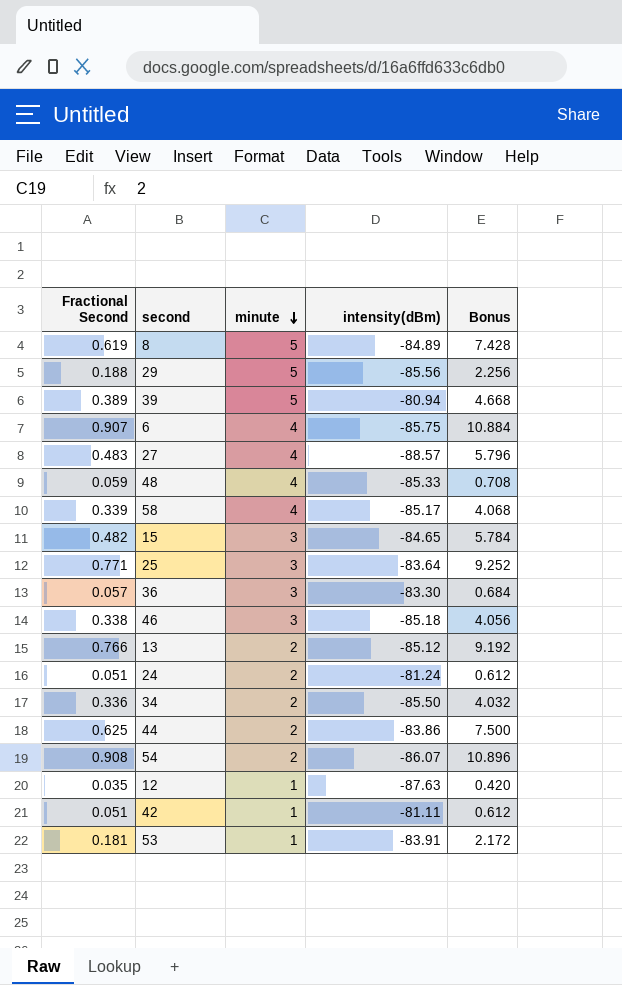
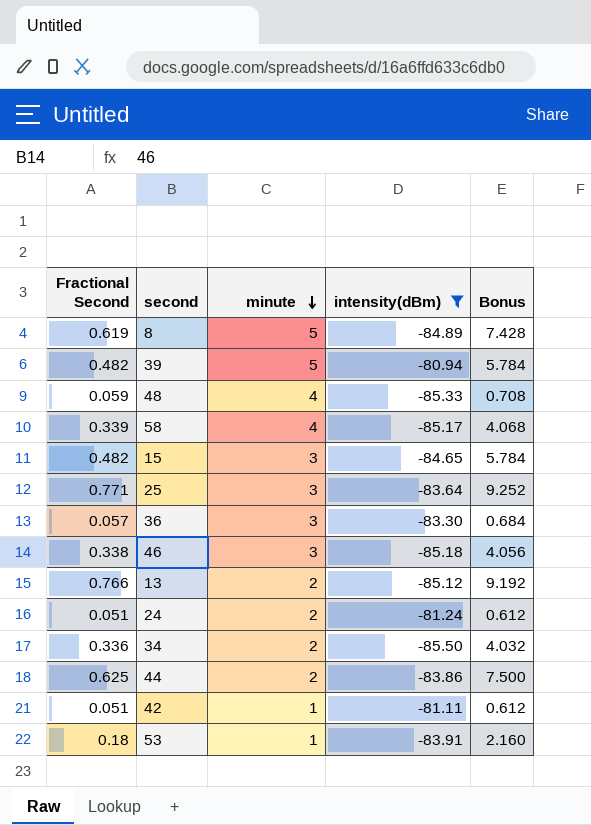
filter: none -> intensity(dBm) >= -85.50
39 | Fractional Second: 0.389 -> 0.482
39 | Bonus: 4.668 -> 5.784
53 | Fractional Second: 0.181 -> 0.18
53 | Bonus: 2.172 -> 2.160

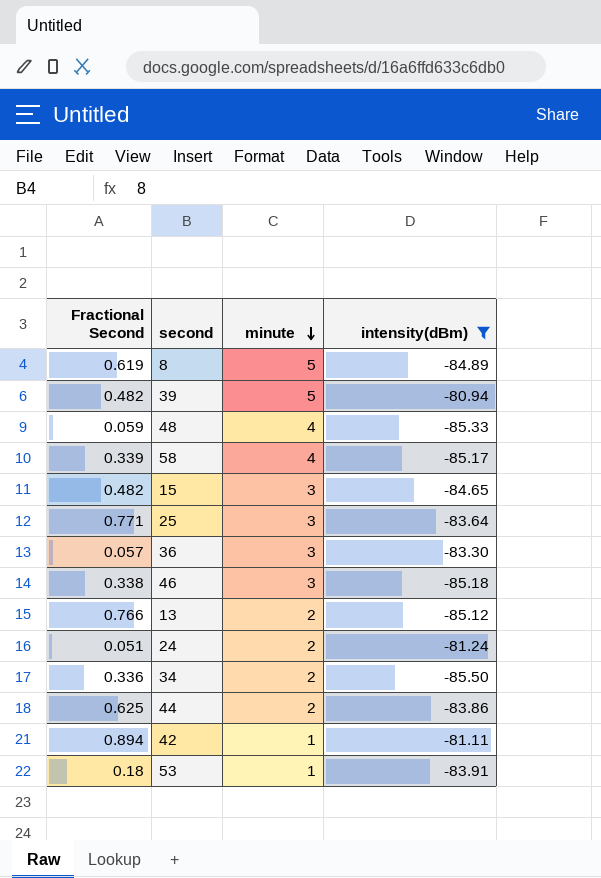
column Bonus | formula: [Fractional Second] * 12 -> none
42 | Fractional Second: 0.051 -> 0.894

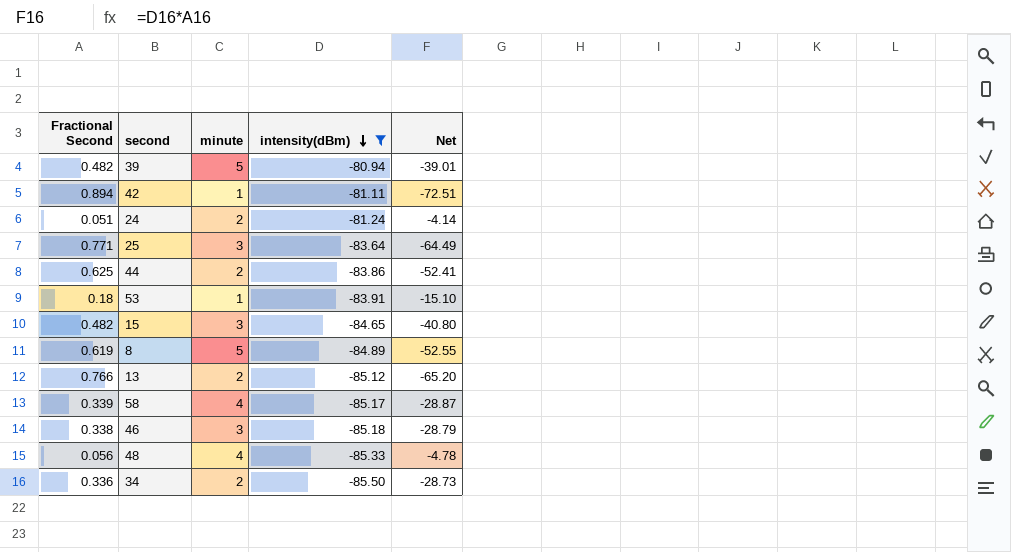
row order: minute descending -> intensity(dBm) descending
column Net | formula: none -> [Fractional Second] * [intensity(dBm)]
row 36: 0.057 | 3 | -83.30 -> none
48 | Fractional Second: 0.059 -> 0.056

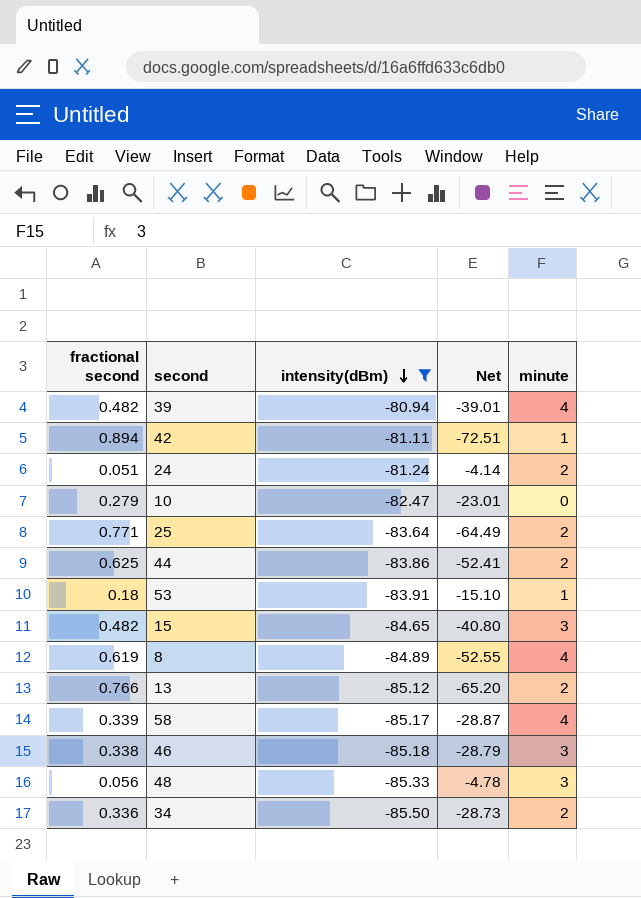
column name: Fractional Second -> fractional second
column minute | position: 3 -> 5
39 | minute: 5 -> 4
row 10: none -> 0.279 | -82.47 | -23.01 | 0
25 | minute: 3 -> 2
8 | minute: 5 -> 4
48 | minute: 4 -> 3

